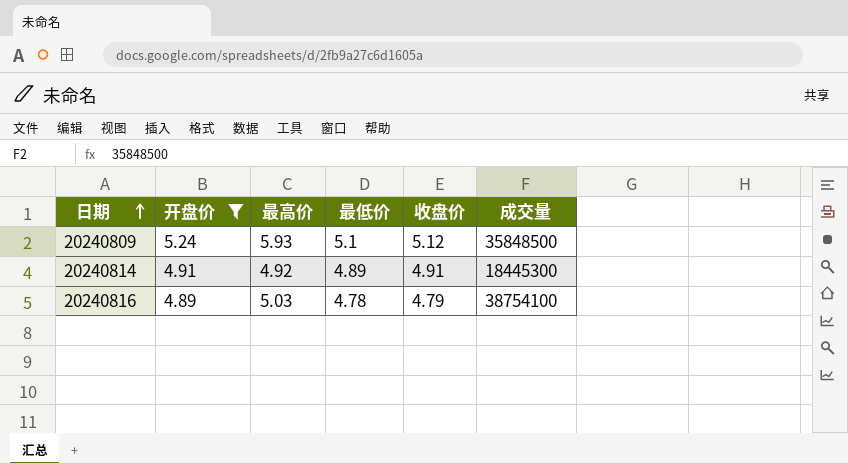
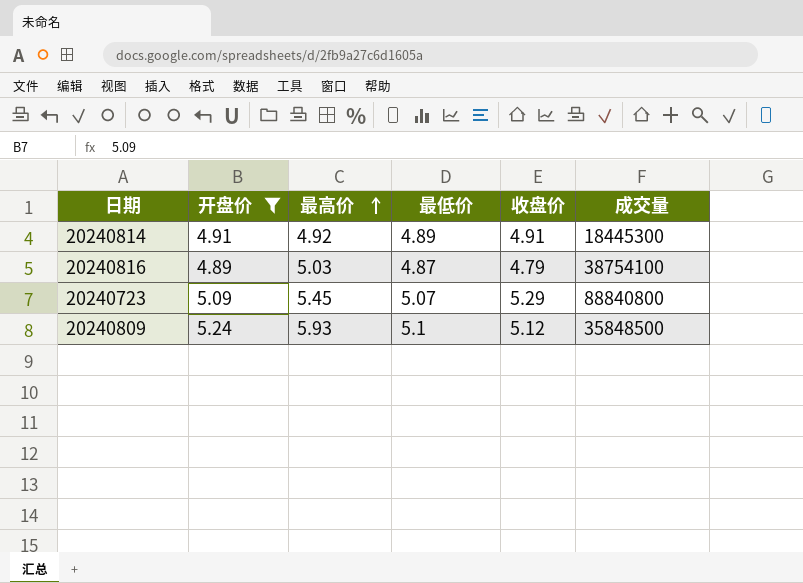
row order: 日期 ascending -> 最高价 ascending
20240816 | 最低价: 4.78 -> 4.87
row 20240723: none -> 5.09 | 5.45 | 5.07 | 5.29 | 88840800

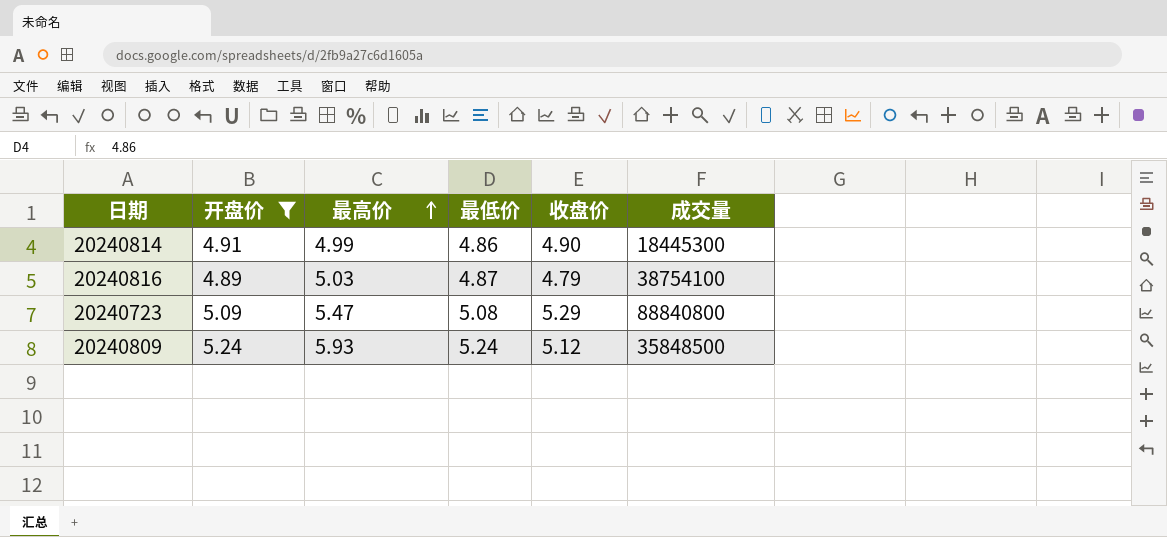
20240814 | 最高价: 4.92 -> 4.99
20240814 | 最低价: 4.89 -> 4.86
20240814 | 收盘价: 4.91 -> 4.90
20240723 | 最高价: 5.45 -> 5.47
20240723 | 最低价: 5.07 -> 5.08
20240809 | 最低价: 5.1 -> 5.24

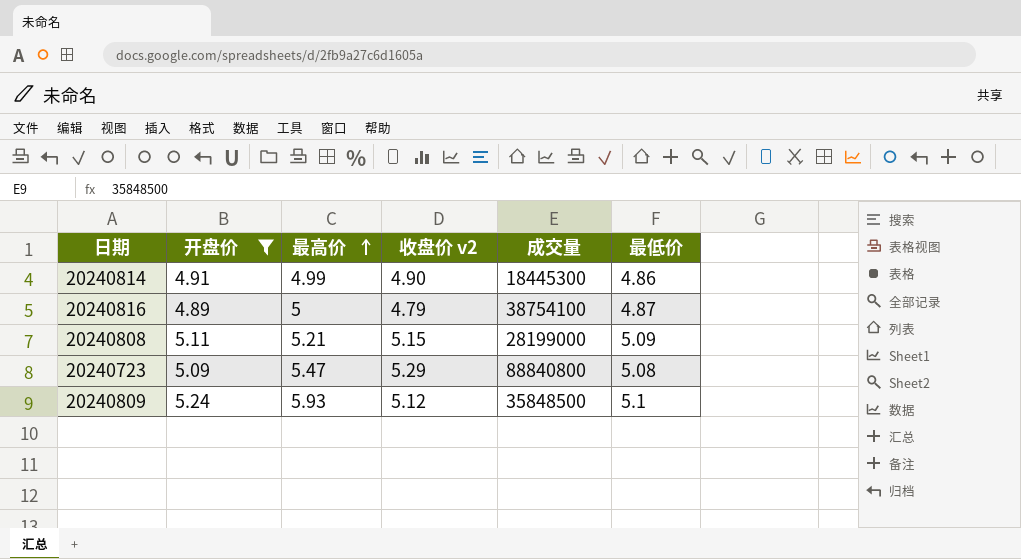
column name: 收盘价 -> 收盘价 v2
column 最低价 | position: 4 -> 6
20240816 | 最高价: 5.03 -> 5
row 20240808: none -> 5.11 | 5.21 | 5.15 | 28199000 | 5.09
20240809 | 最低价: 5.24 -> 5.1

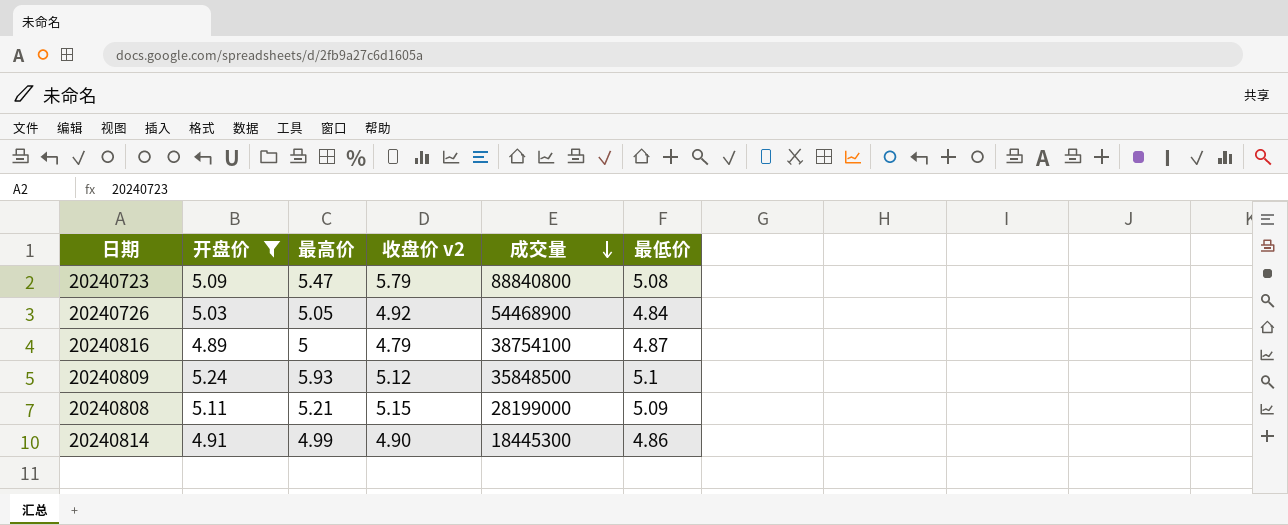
row order: 最高价 ascending -> 成交量 descending
20240723 | 收盘价 v2: 5.29 -> 5.79
row 20240726: none -> 5.03 | 5.05 | 4.92 | 54468900 | 4.84

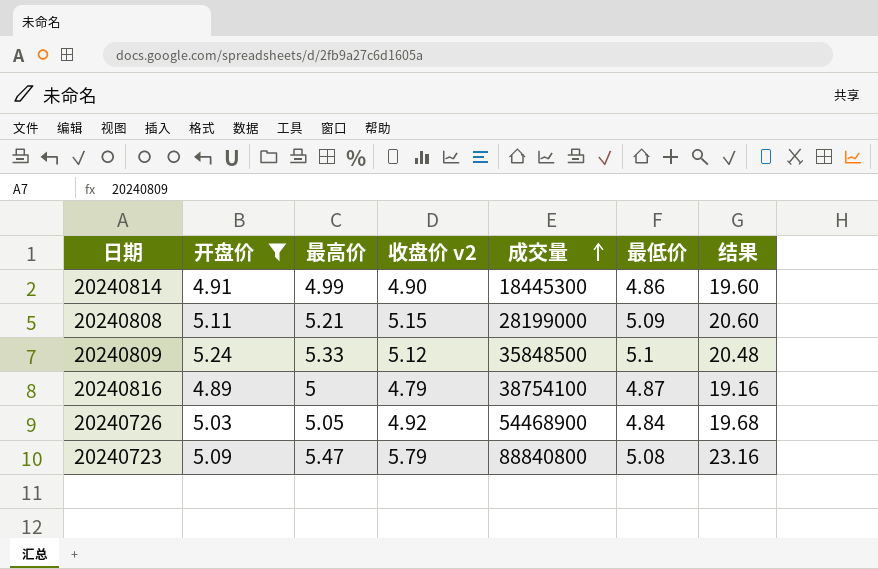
row order: 成交量 descending -> 成交量 ascending
column 结果 | formula: none -> [收盘价 v2] * 4
20240809 | 最高价: 5.93 -> 5.33

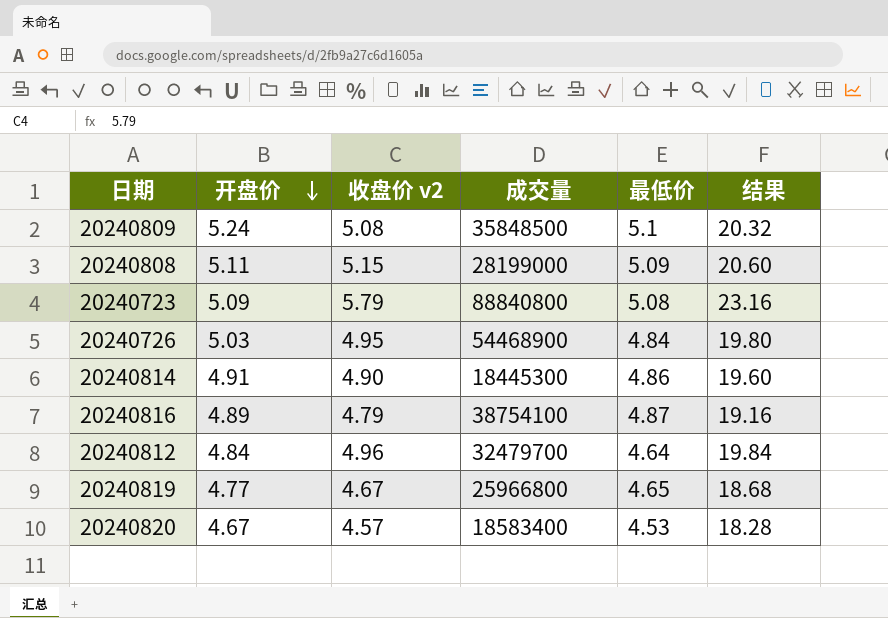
filter: 开盘价 >= 4.89 -> none
row order: 成交量 ascending -> 开盘价 descending
column 最高价 | position: 3 -> none
20240809 | 收盘价 v2: 5.12 -> 5.08
20240809 | 结果: 20.48 -> 20.32
20240726 | 收盘价 v2: 4.92 -> 4.95
20240726 | 结果: 19.68 -> 19.80

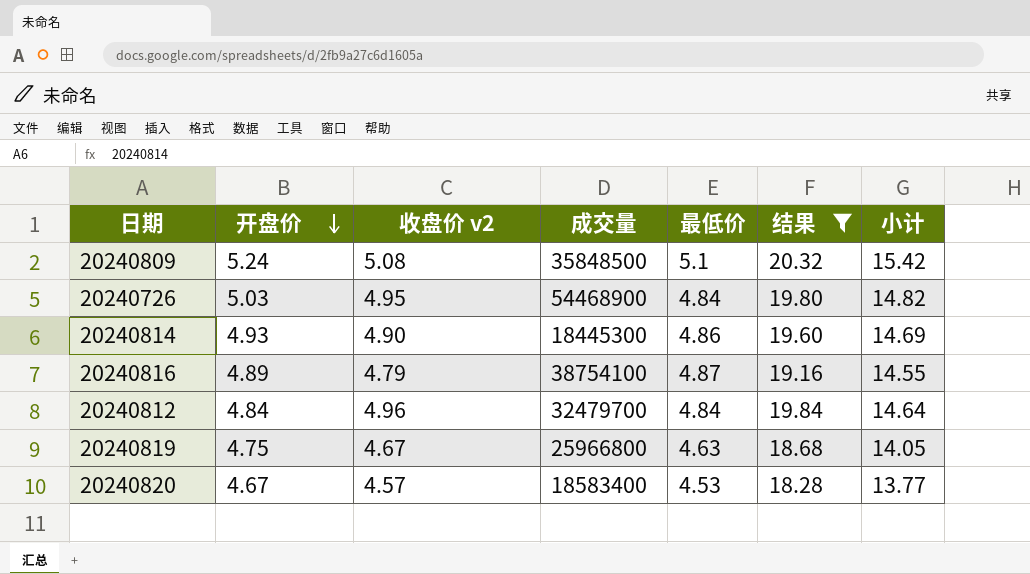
filter: none -> 结果 <= 20.32
column 小计 | formula: none -> [开盘价] + [收盘价 v2] + [最低价]
20240814 | 开盘价: 4.91 -> 4.93
20240812 | 最低价: 4.64 -> 4.84
20240819 | 开盘价: 4.77 -> 4.75
20240819 | 最低价: 4.65 -> 4.63

